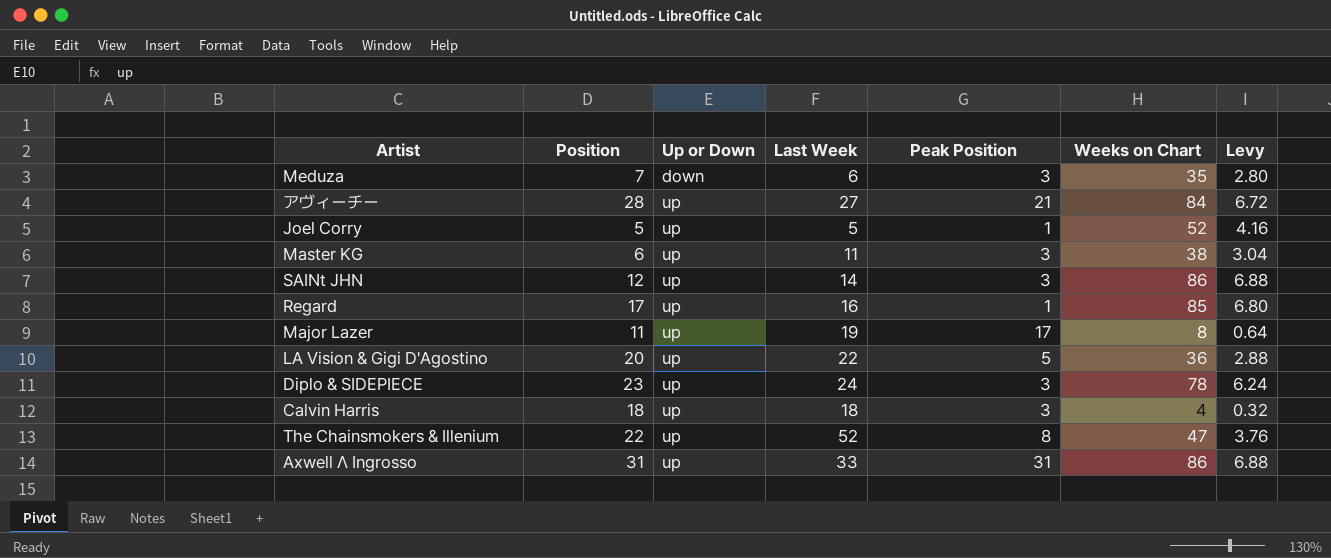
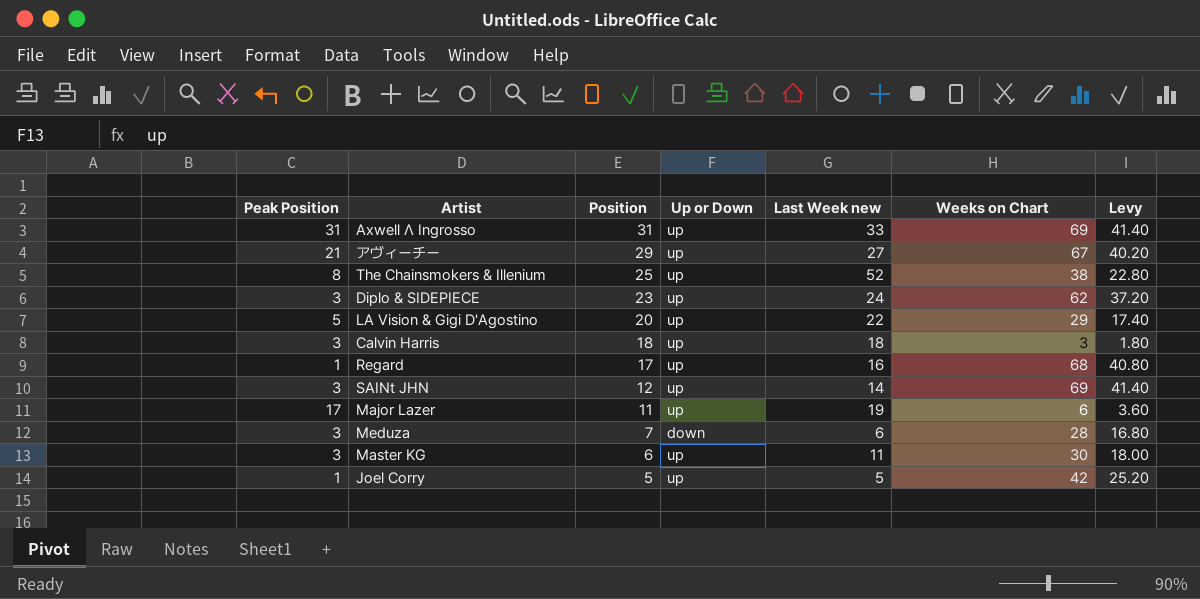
row order: Up or Down ascending -> Position descending
column Peak Position | position: 5 -> 1
column name: Last Week -> Last Week new
column Levy | formula: [Weeks on Chart] * 0.08 -> [Weeks on Chart] * 0.6
Axwell Λ Ingrosso | Weeks on Chart: 86 -> 69
アヴィーチー | Position: 28 -> 29
アヴィーチー | Weeks on Chart: 84 -> 67
The Chainsmokers & Illenium | Position: 22 -> 25
The Chainsmokers & Illenium | Weeks on Chart: 47 -> 38
Diplo & SIDEPIECE | Weeks on Chart: 78 -> 62
LA Vision & Gigi D'Agostino | Weeks on Chart: 36 -> 29
Calvin Harris | Weeks on Chart: 4 -> 3
Regard | Weeks on Chart: 85 -> 68
SAINt JHN | Weeks on Chart: 86 -> 69
Major Lazer | Weeks on Chart: 8 -> 6
Meduza | Weeks on Chart: 35 -> 28
Master KG | Weeks on Chart: 38 -> 30
Joel Corry | Weeks on Chart: 52 -> 42

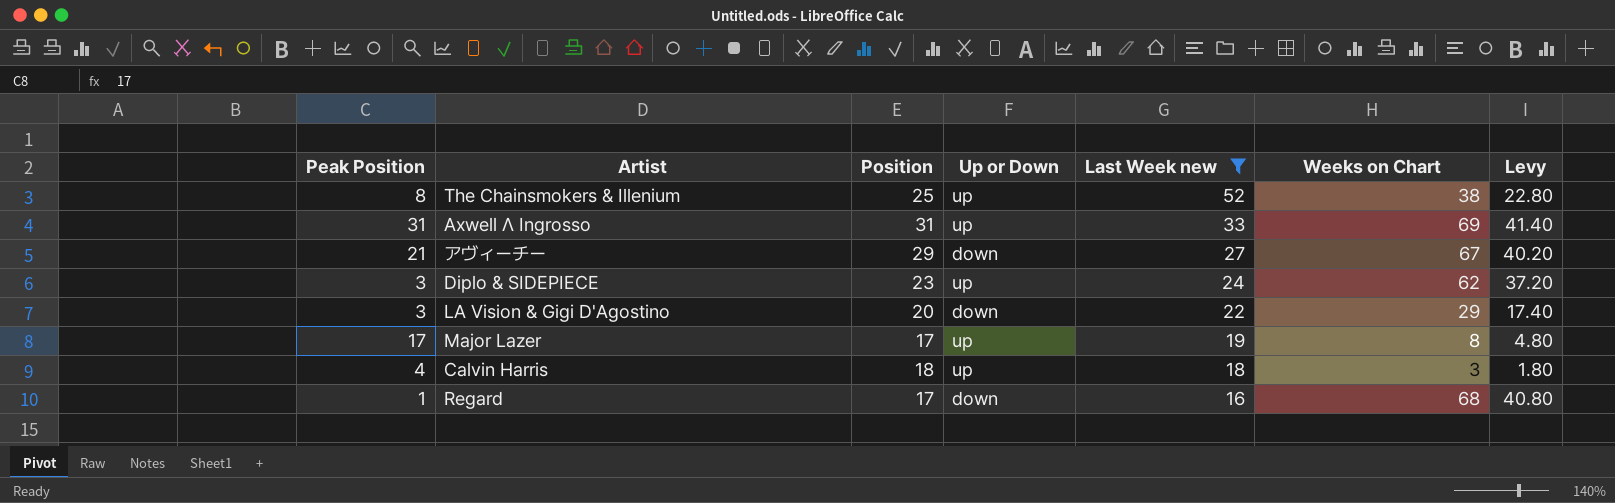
filter: none -> Last Week new >= 16
row order: Position descending -> Last Week new descending
アヴィーチー | Up or Down: up -> down
LA Vision & Gigi D'Agostino | Peak Position: 5 -> 3
LA Vision & Gigi D'Agostino | Up or Down: up -> down
Major Lazer | Position: 11 -> 17
Major Lazer | Weeks on Chart: 6 -> 8
Major Lazer | Levy: 3.60 -> 4.80
Calvin Harris | Peak Position: 3 -> 4
Regard | Up or Down: up -> down

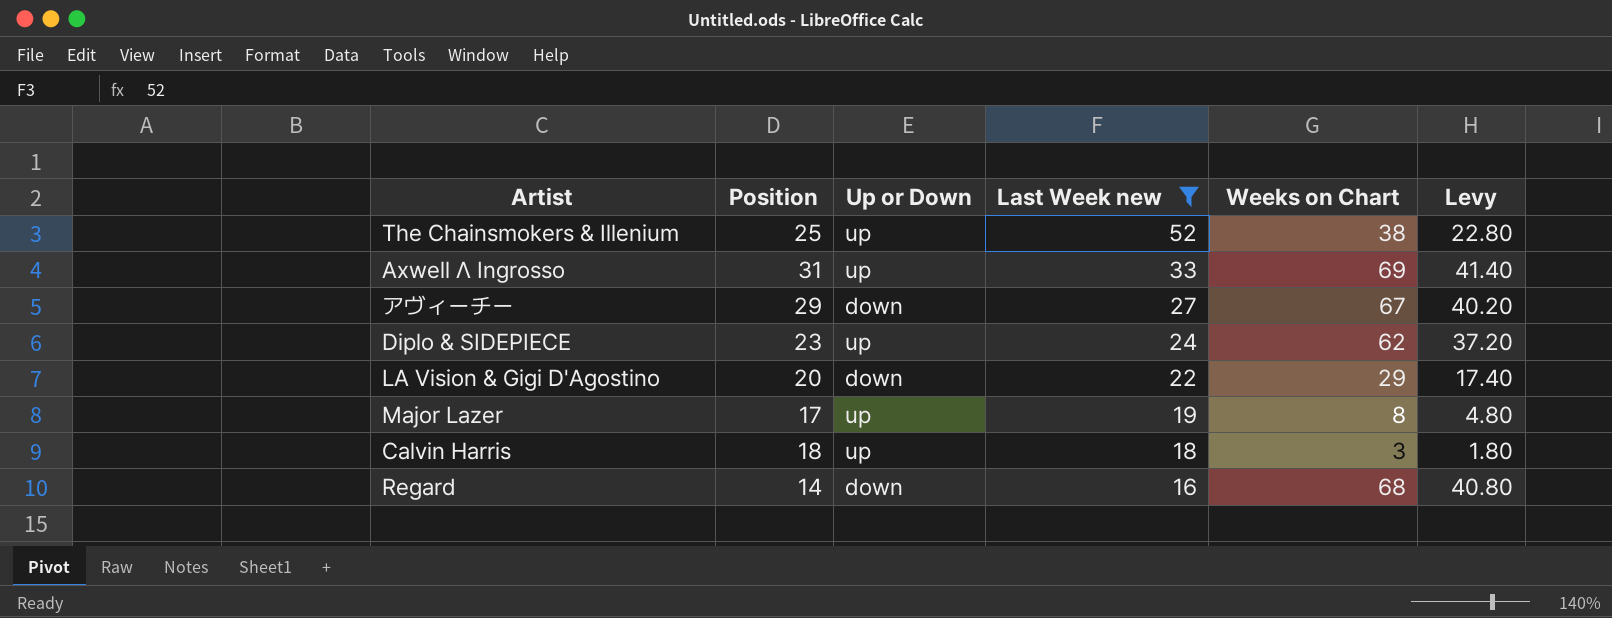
column Peak Position | position: 1 -> none
Regard | Position: 17 -> 14

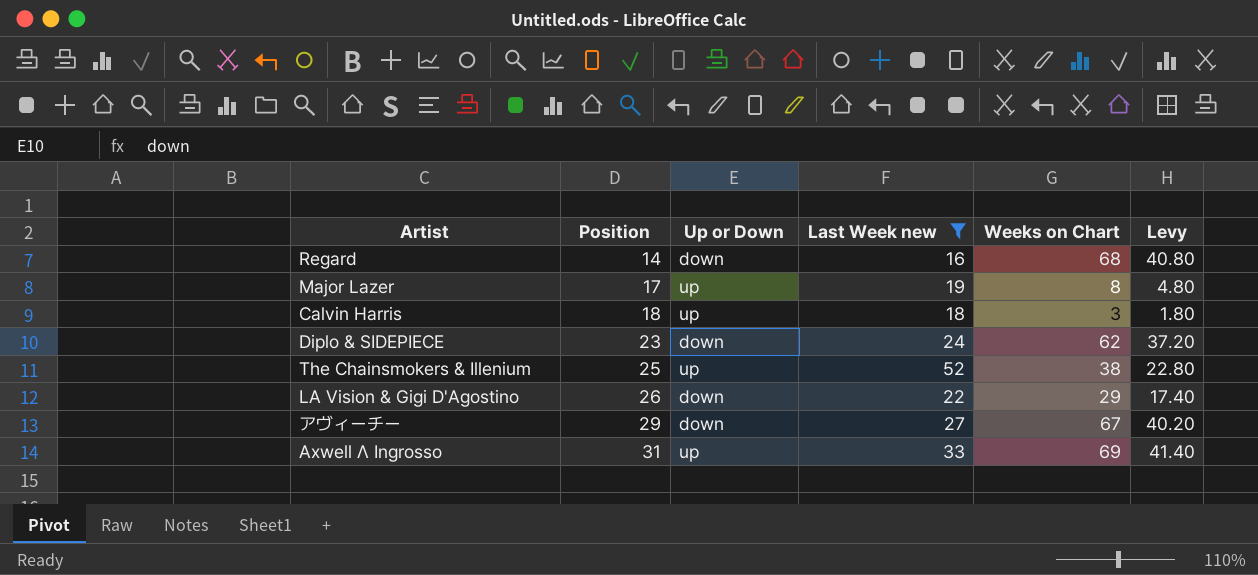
row order: Last Week new descending -> Position ascending
Diplo & SIDEPIECE | Up or Down: up -> down
LA Vision & Gigi D'Agostino | Position: 20 -> 26

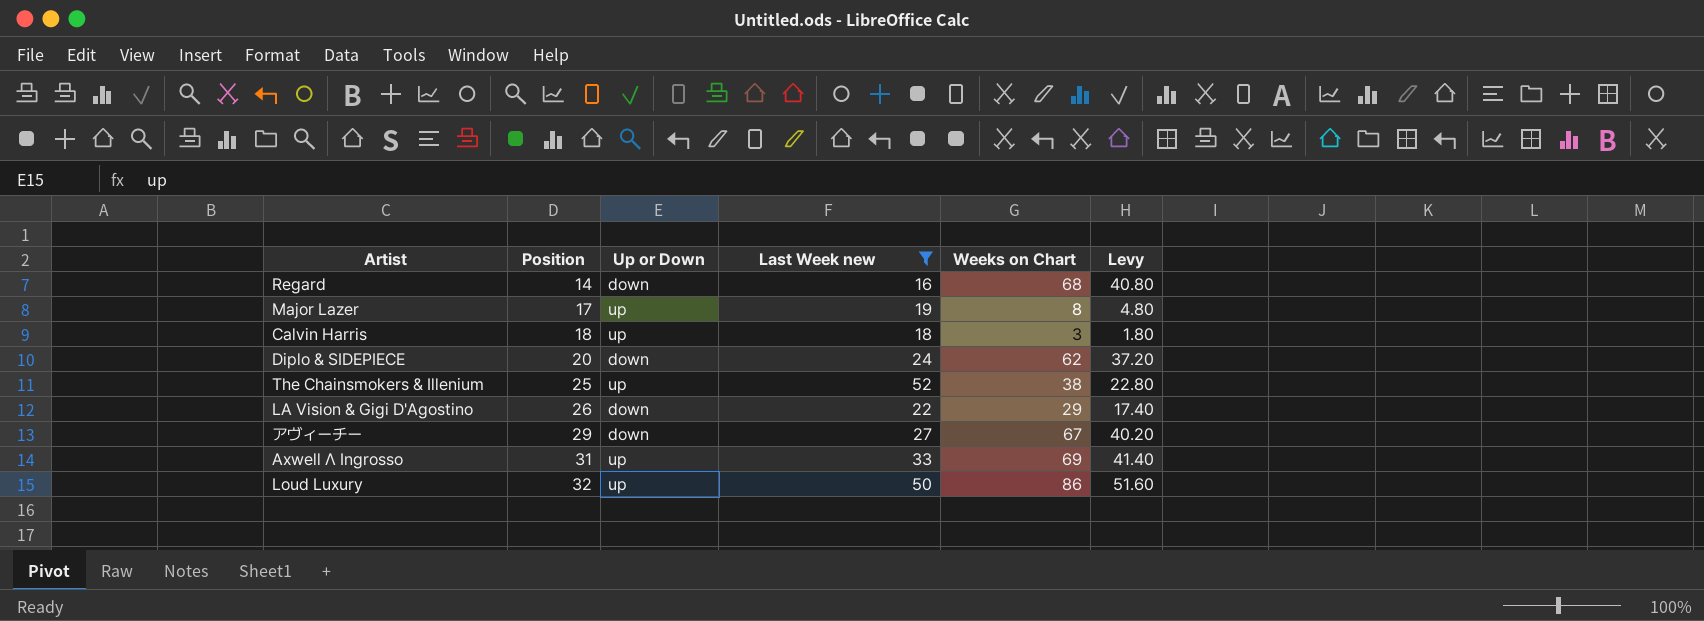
Diplo & SIDEPIECE | Position: 23 -> 20
row Loud Luxury: none -> 32 | up | 50 | 86 | 51.60

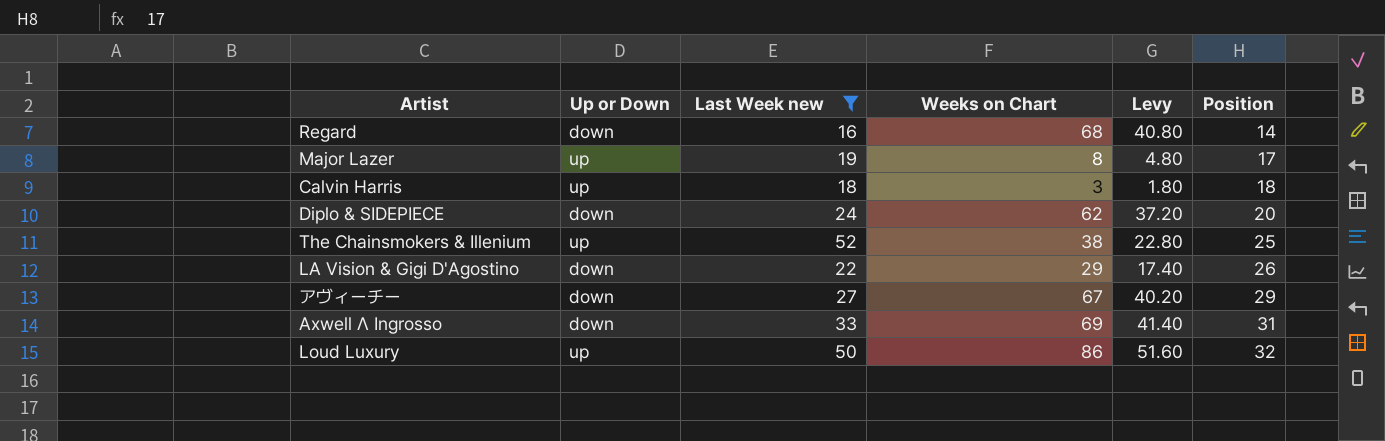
column Position | position: 2 -> 6
Axwell Λ Ingrosso | Up or Down: up -> down

